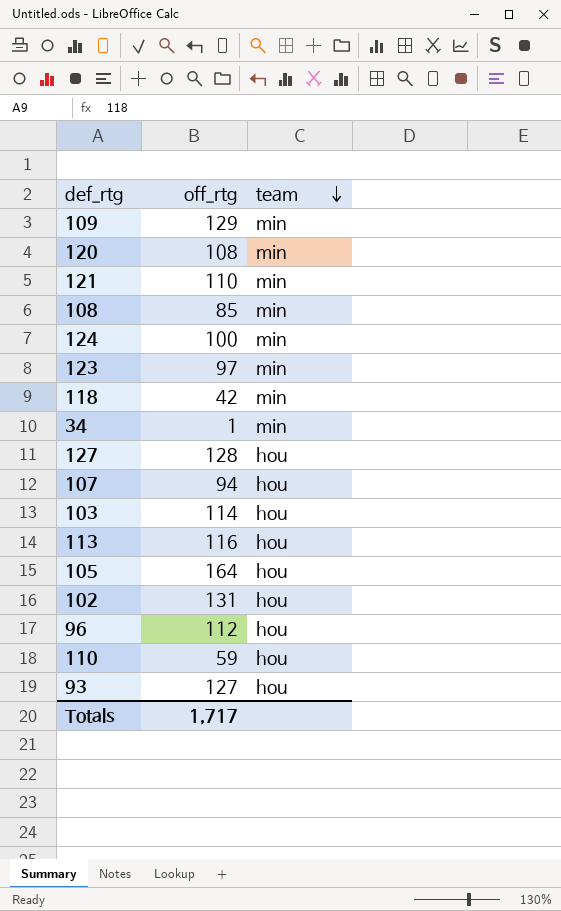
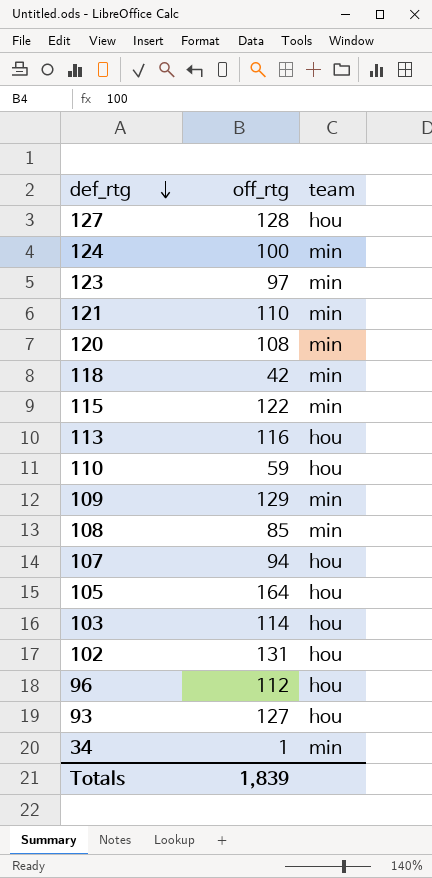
row order: team descending -> def_rtg descending
row 115: none -> 122 | min
Totals | off_rtg: 1,717 -> 1,839

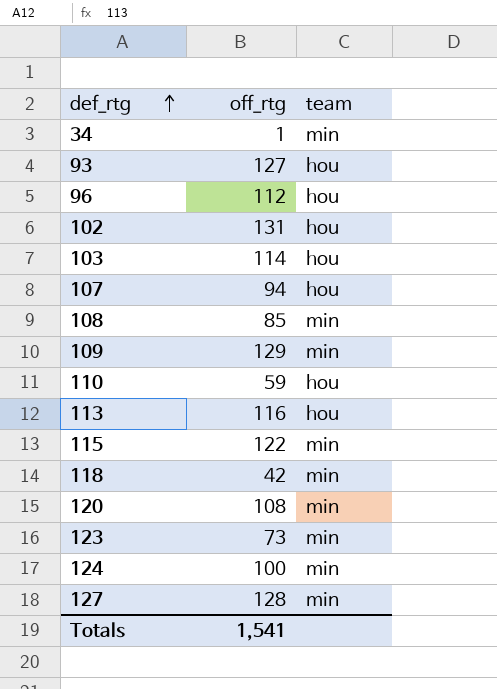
row order: def_rtg descending -> def_rtg ascending
row 121: 110 | min -> none
row 105: 164 | hou -> none
123 | off_rtg: 97 -> 73
127 | team: hou -> min
Totals | off_rtg: 1,839 -> 1,541

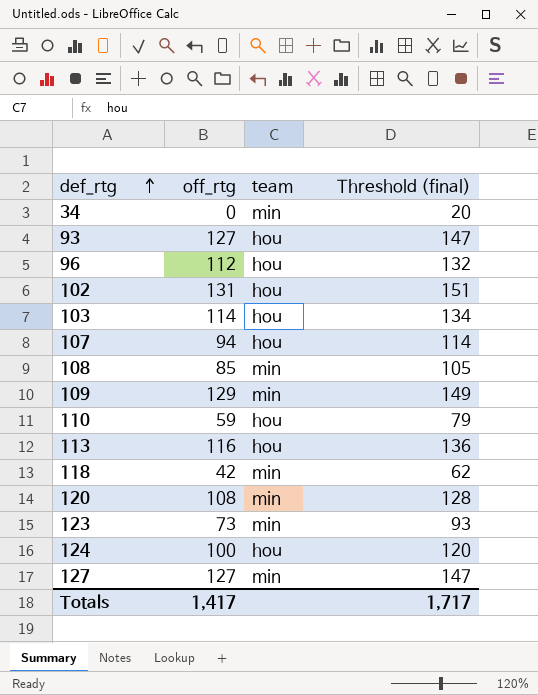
column Threshold (final) | formula: none -> [off_rtg] + 20
row 115: 122 | min -> none
34 | off_rtg: 1 -> 0
124 | team: min -> hou
127 | off_rtg: 128 -> 127
Totals | off_rtg: 1,541 -> 1,417

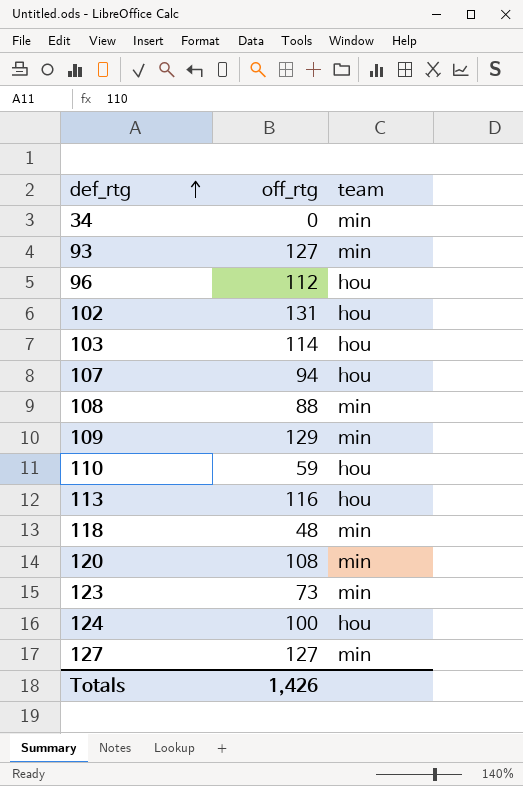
column Threshold (final) | formula: [off_rtg] + 20 -> none
93 | team: hou -> min
108 | off_rtg: 85 -> 88
118 | off_rtg: 42 -> 48
Totals | off_rtg: 1,417 -> 1,426

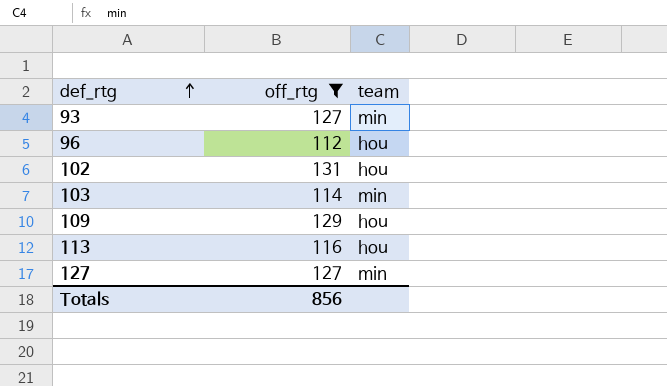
filter: none -> off_rtg >= 112
103 | team: hou -> min
109 | team: min -> hou
Totals | off_rtg: 1,426 -> 856

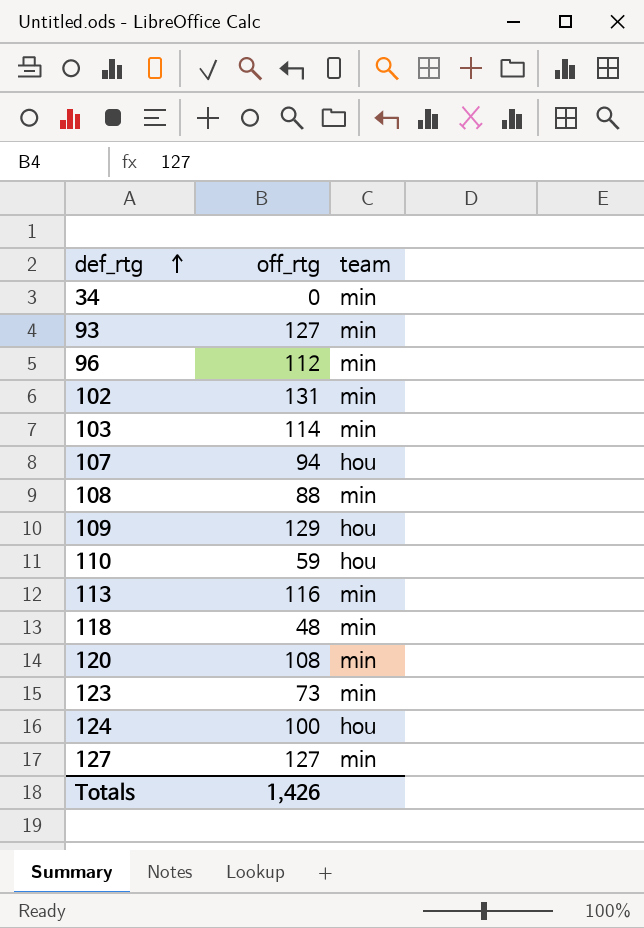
filter: off_rtg >= 112 -> none
96 | team: hou -> min
102 | team: hou -> min
113 | team: hou -> min
Totals | off_rtg: 856 -> 1,426

